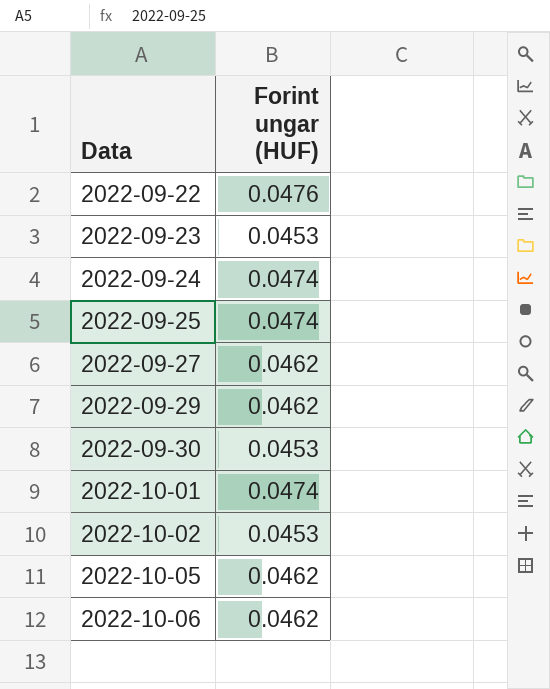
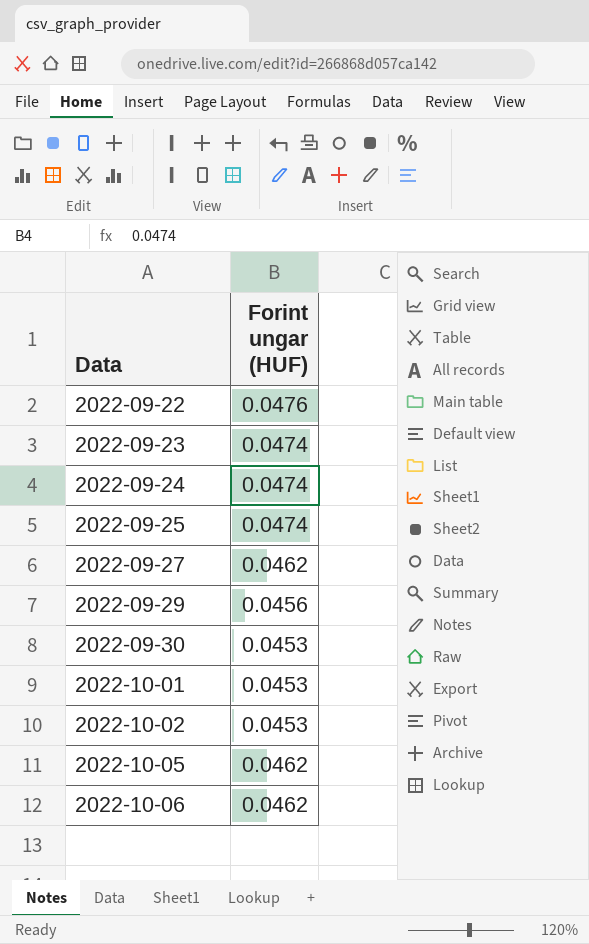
2022-09-23 | Forint ungar (HUF): 0.0453 -> 0.0474
2022-09-29 | Forint ungar (HUF): 0.0462 -> 0.0456
2022-10-01 | Forint ungar (HUF): 0.0474 -> 0.0453

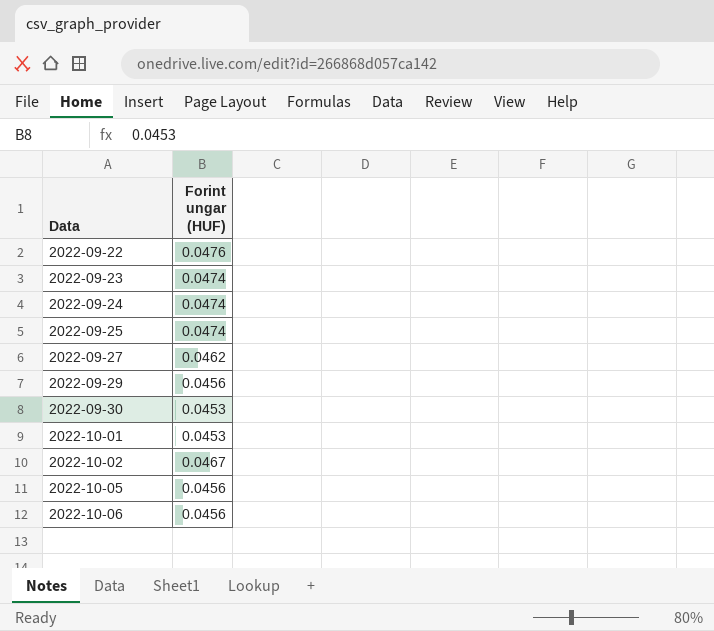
2022-10-02 | Forint ungar (HUF): 0.0453 -> 0.0467
2022-10-05 | Forint ungar (HUF): 0.0462 -> 0.0456
2022-10-06 | Forint ungar (HUF): 0.0462 -> 0.0456

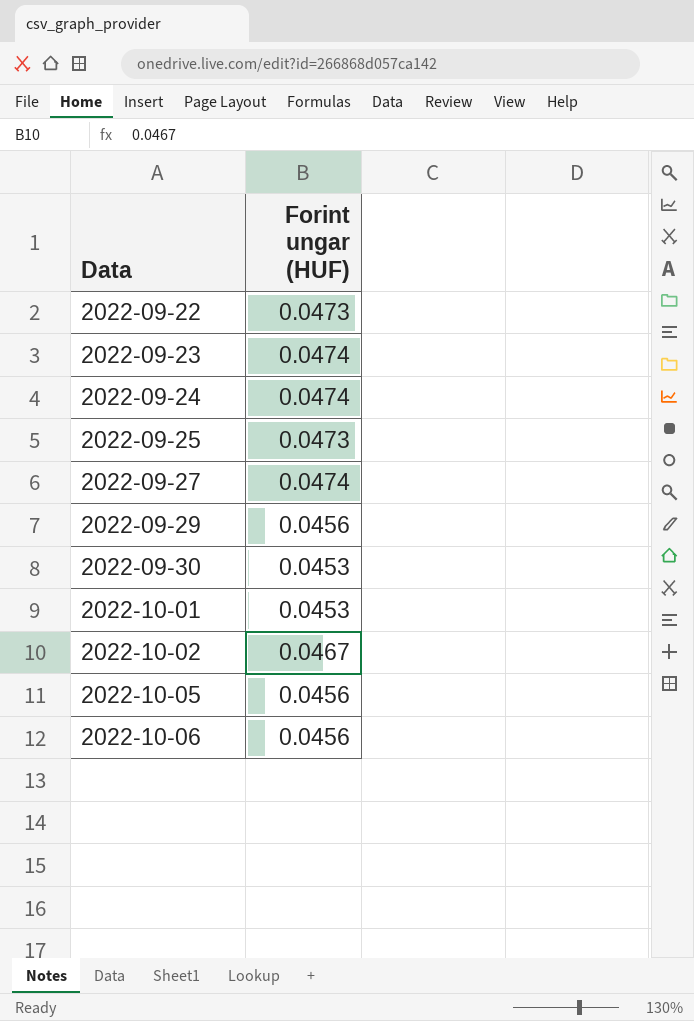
2022-09-22 | Forint ungar (HUF): 0.0476 -> 0.0473
2022-09-25 | Forint ungar (HUF): 0.0474 -> 0.0473
2022-09-27 | Forint ungar (HUF): 0.0462 -> 0.0474

